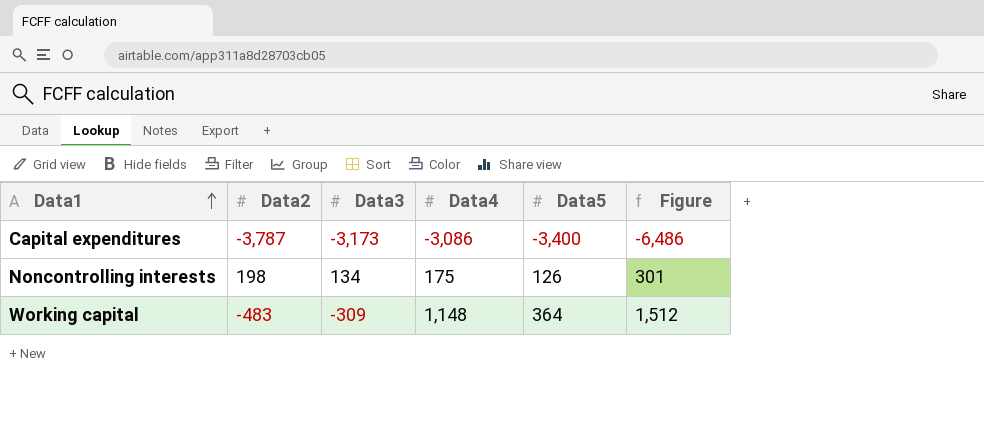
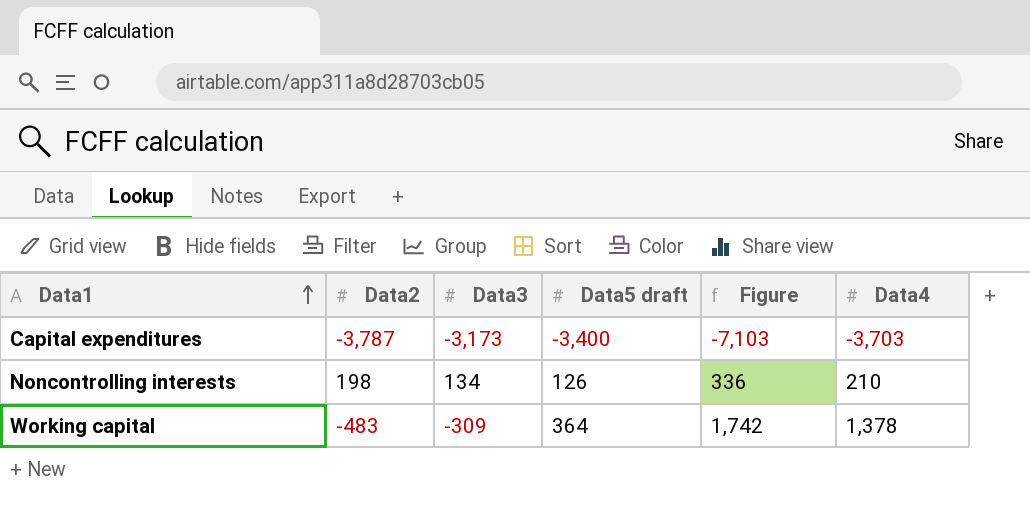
column name: Data5 -> Data5 draft
column Data4 | position: 4 -> 6
Capital expenditures | Figure: -6,486 -> -7,103
Capital expenditures | Data4: -3,086 -> -3,703
Noncontrolling interests | Figure: 301 -> 336
Noncontrolling interests | Data4: 175 -> 210
Working capital | Figure: 1,512 -> 1,742
Working capital | Data4: 1,148 -> 1,378

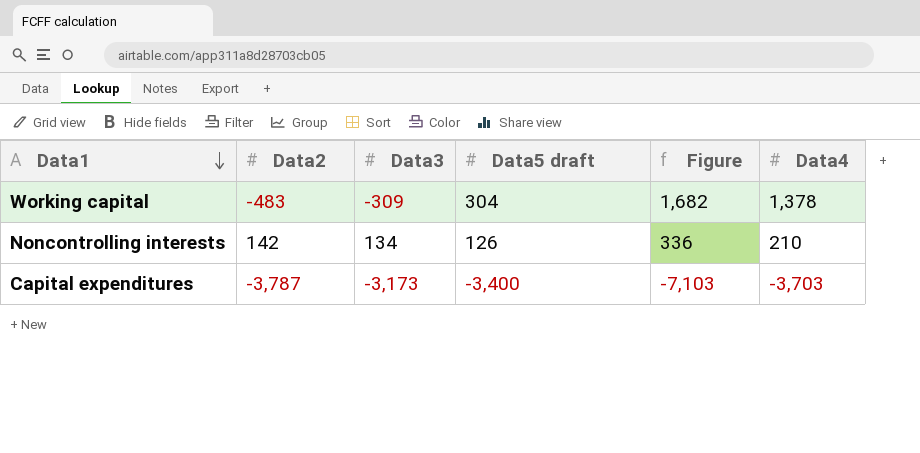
row order: Data1 ascending -> Data1 descending
Working capital | Data5 draft: 364 -> 304
Working capital | Figure: 1,742 -> 1,682
Noncontrolling interests | Data2: 198 -> 142

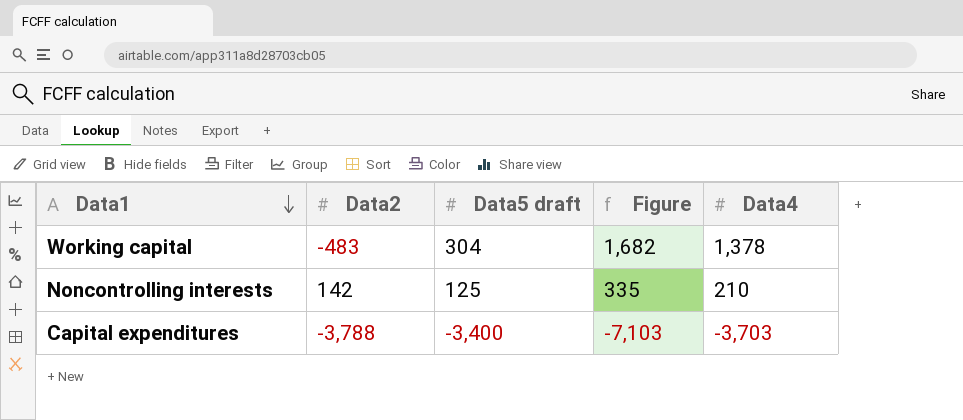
column Data3 | position: 3 -> none
Noncontrolling interests | Data5 draft: 126 -> 125
Noncontrolling interests | Figure: 336 -> 335
Capital expenditures | Data2: -3,787 -> -3,788

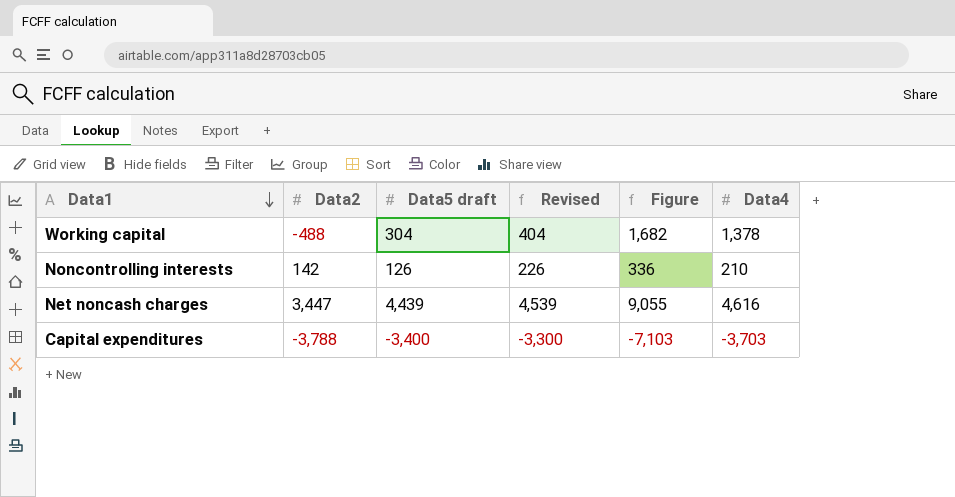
column Revised | formula: none -> [Data5 draft] + 100
Working capital | Data2: -483 -> -488
Noncontrolling interests | Data5 draft: 125 -> 126
Noncontrolling interests | Figure: 335 -> 336
row Net noncash charges: none -> 3,447 | 4,439 | 4,539 | 9,055 | 4,616

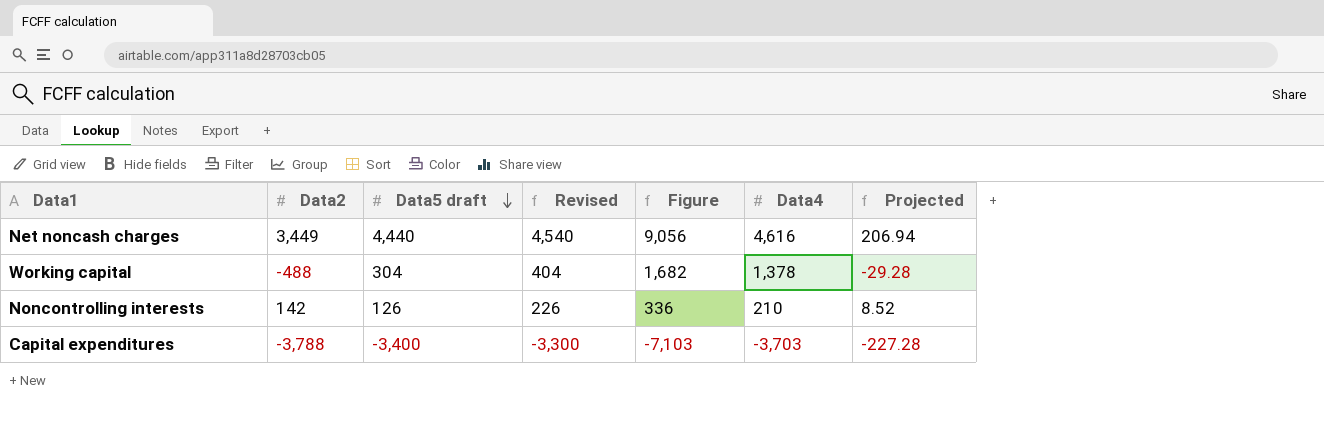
row order: Data1 descending -> Data5 draft descending
column Projected | formula: none -> [Data2] * 0.06
Net noncash charges | Data2: 3,447 -> 3,449
Net noncash charges | Data5 draft: 4,439 -> 4,440
Net noncash charges | Revised: 4,539 -> 4,540
Net noncash charges | Figure: 9,055 -> 9,056

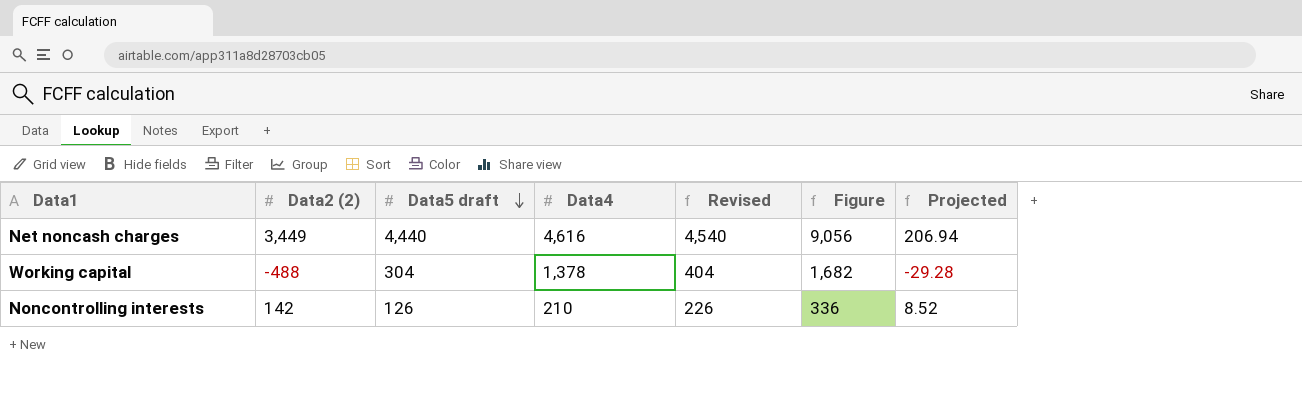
column name: Data2 -> Data2 (2)
column Data4 | position: 6 -> 4
row Capital expenditures: -3,788 | -3,400 | -3,300 | -7,103 | -3,703 | -227.28 -> none

